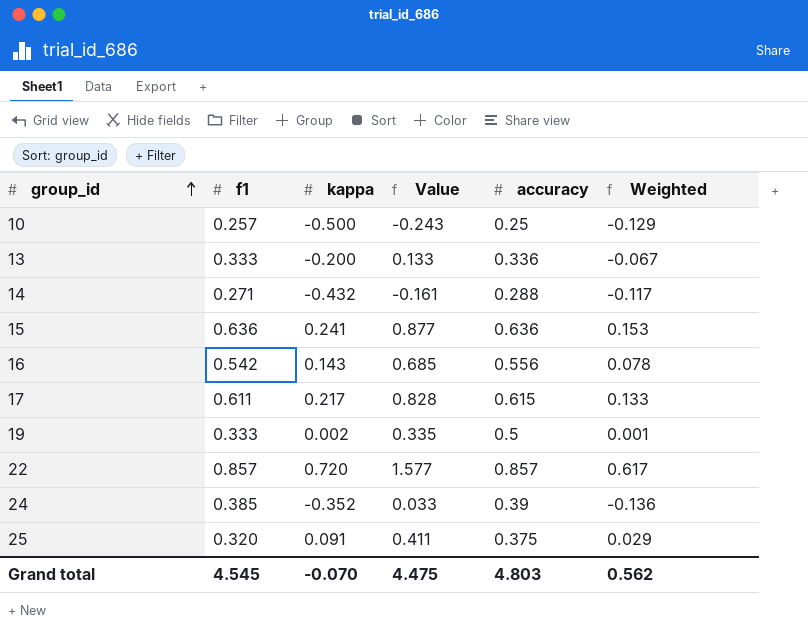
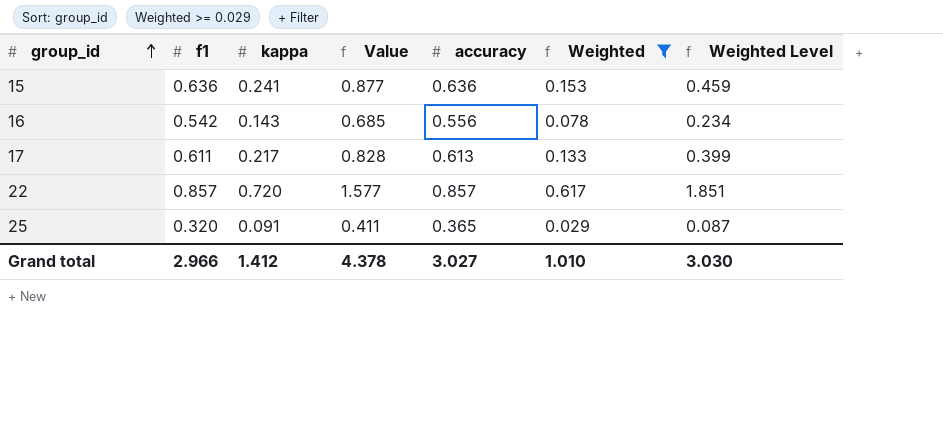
filter: none -> Weighted >= 0.029
column Weighted Level | formula: none -> [Weighted] * 3
17 | accuracy: 0.615 -> 0.613
25 | accuracy: 0.375 -> 0.365
Grand total | f1: 4.545 -> 2.966
Grand total | kappa: -0.070 -> 1.412
Grand total | Value: 4.475 -> 4.378
Grand total | accuracy: 4.803 -> 3.027
Grand total | Weighted: 0.562 -> 1.010

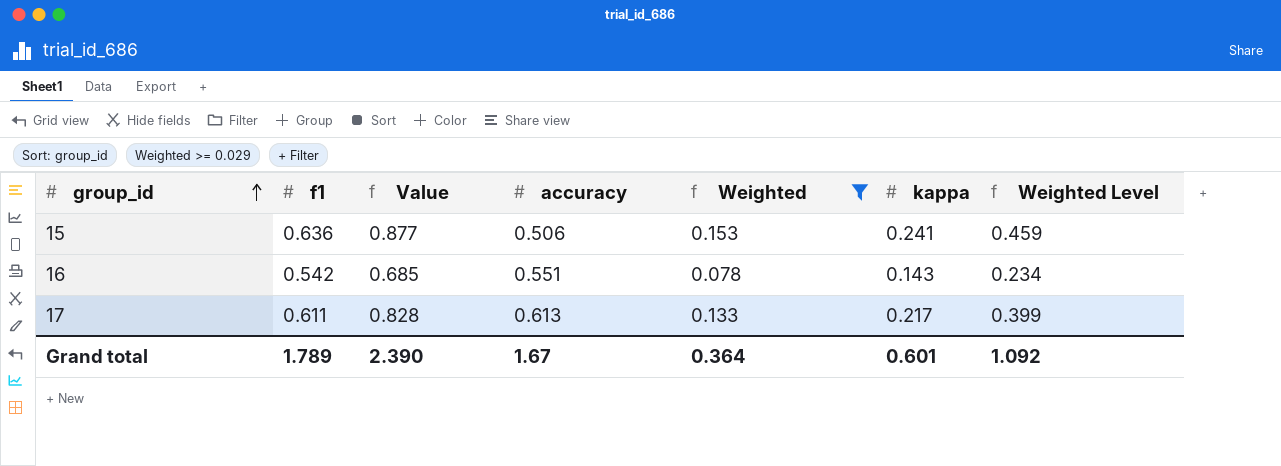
column kappa | position: 3 -> 6
row 22: 0.857 | 0.720 | 1.577 | 0.857 | 0.617 | 1.851 -> none
row 25: 0.320 | 0.091 | 0.411 | 0.365 | 0.029 | 0.087 -> none
15 | accuracy: 0.636 -> 0.506
16 | accuracy: 0.556 -> 0.551
Grand total | f1: 2.966 -> 1.789
Grand total | Value: 4.378 -> 2.390
Grand total | accuracy: 3.027 -> 1.67
Grand total | Weighted: 1.010 -> 0.364
Grand total | kappa: 1.412 -> 0.601
Grand total | Weighted Level: 3.030 -> 1.092

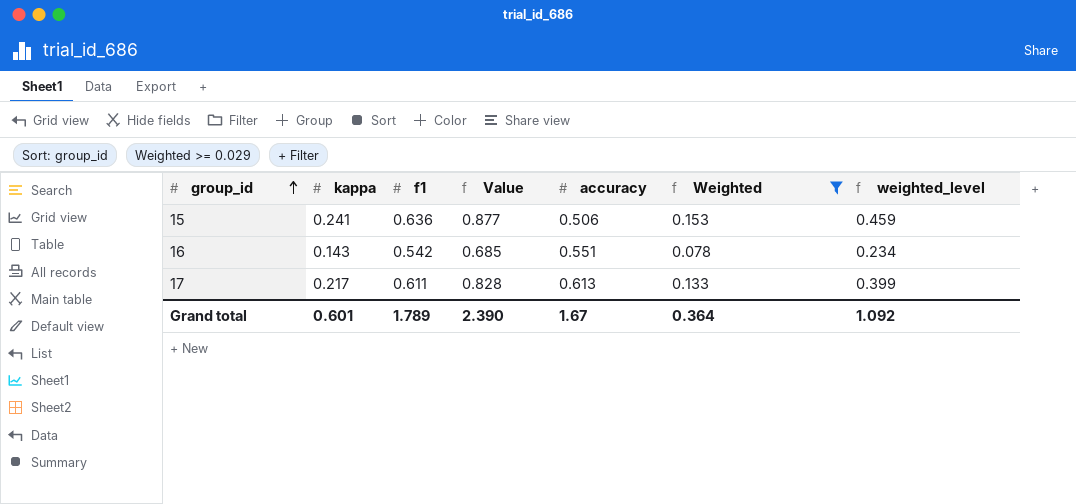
column kappa | position: 6 -> 2
column name: Weighted Level -> weighted_level

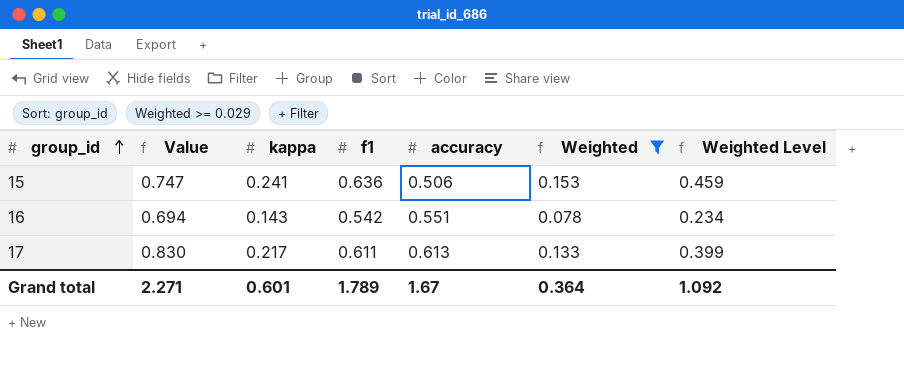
column Value | formula: [kappa] + [f1] -> [kappa] + [accuracy]
column Value | position: 4 -> 2
column name: weighted_level -> Weighted Level
Grand total | Value: 2.390 -> 2.271

